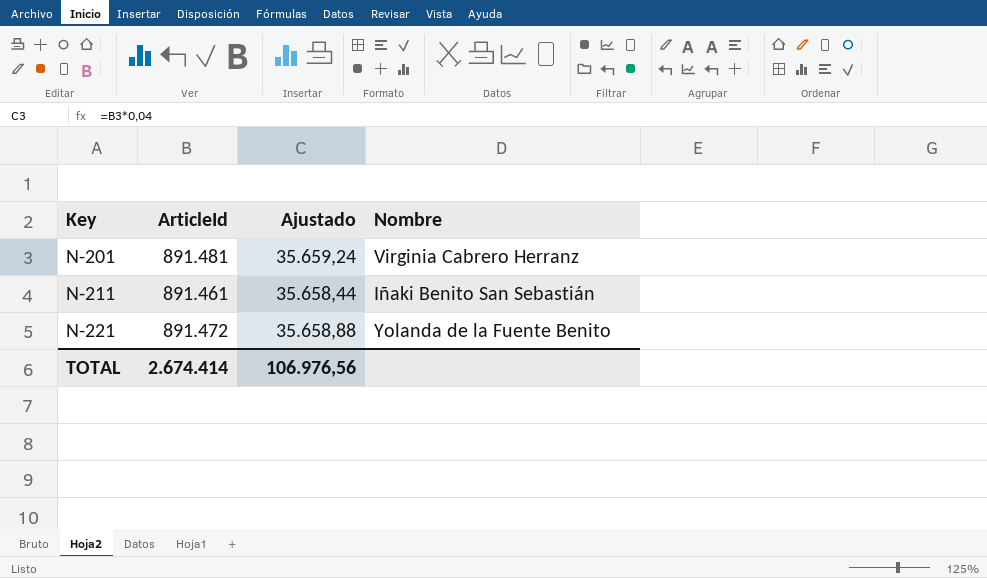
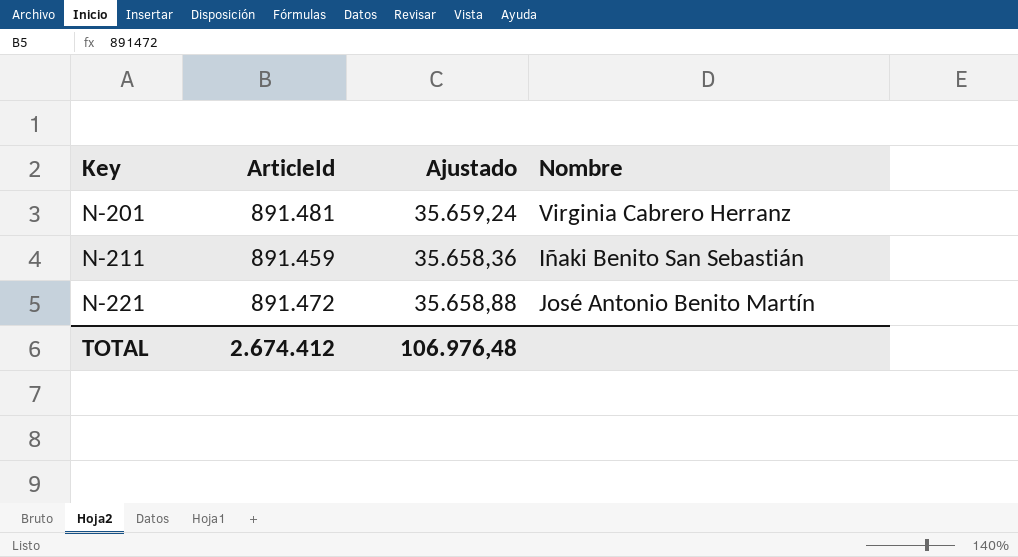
N-211 | ArticleId: 891.461 -> 891.459
N-211 | Ajustado: 35.658,44 -> 35.658,36
N-221 | Nombre: Yolanda de la Fuente Benito -> José Antonio Benito Martín
TOTAL | ArticleId: 2.674.414 -> 2.674.412
TOTAL | Ajustado: 106.976,56 -> 106.976,48

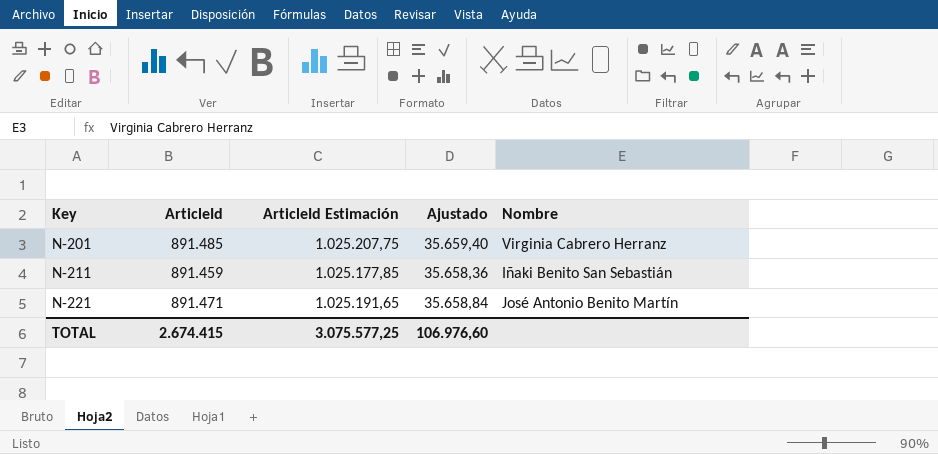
column ArticleId Estimación | formula: none -> [ArticleId] * 1,15
N-201 | ArticleId: 891.481 -> 891.485
N-201 | Ajustado: 35.659,24 -> 35.659,40
N-221 | ArticleId: 891.472 -> 891.471
N-221 | Ajustado: 35.658,88 -> 35.658,84
TOTAL | ArticleId: 2.674.412 -> 2.674.415
TOTAL | Ajustado: 106.976,48 -> 106.976,60

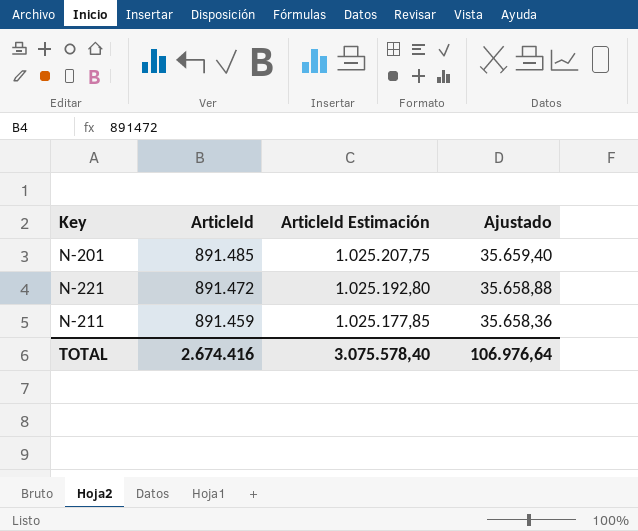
row order: Key ascending -> ArticleId descending
column Nombre | position: 5 -> none
N-221 | ArticleId: 891.471 -> 891.472
N-221 | ArticleId Estimación: 1.025.191,65 -> 1.025.192,80
N-221 | Ajustado: 35.658,84 -> 35.658,88
TOTAL | ArticleId: 2.674.415 -> 2.674.416
TOTAL | ArticleId Estimación: 3.075.577,25 -> 3.075.578,40
TOTAL | Ajustado: 106.976,60 -> 106.976,64

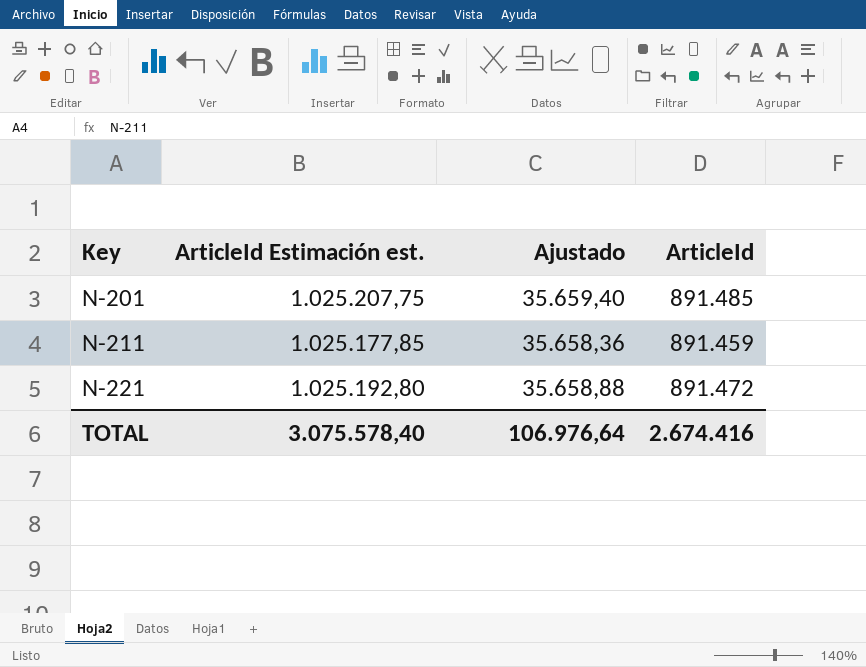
row order: ArticleId descending -> Key ascending
column name: ArticleId Estimación -> ArticleId Estimación est.
column ArticleId | position: 2 -> 4

